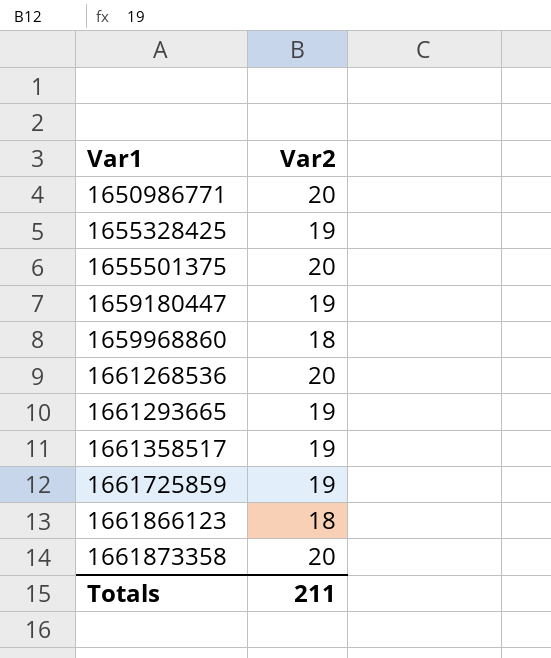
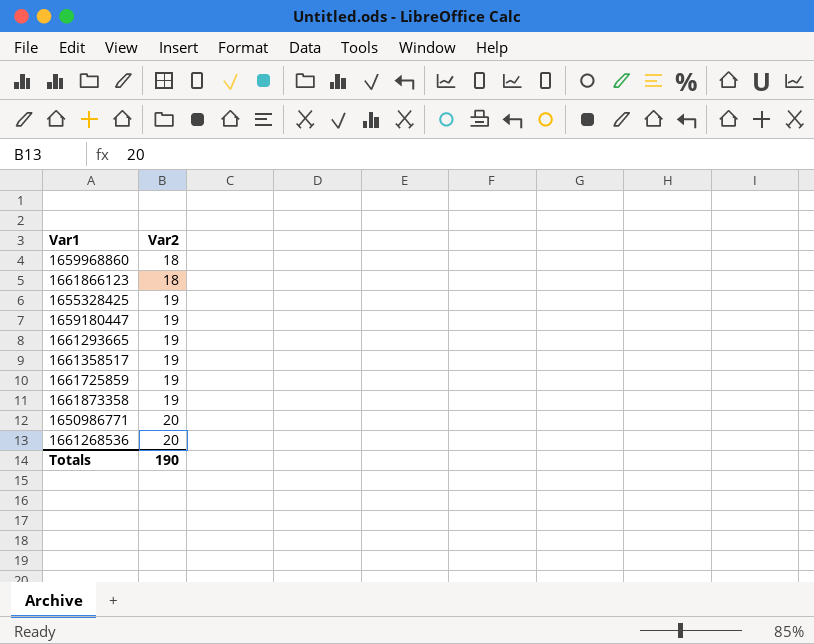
row order: Var1 ascending -> Var2 ascending
row 1655501375: 20 -> none
1661873358 | Var2: 20 -> 19
Totals | Var2: 211 -> 190

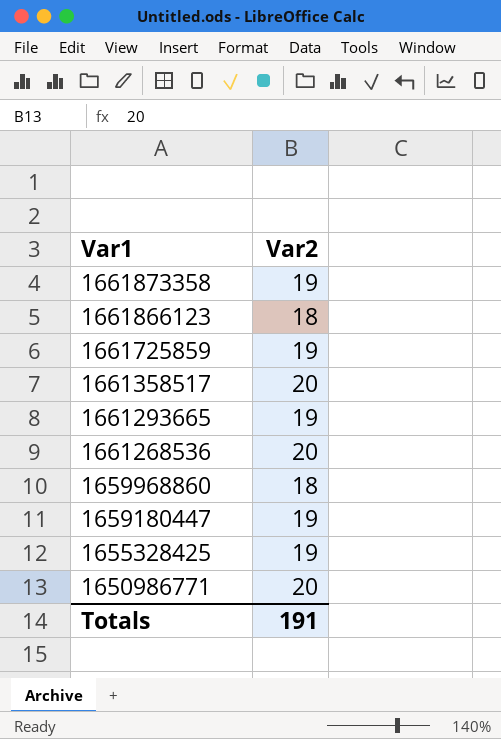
row order: Var2 ascending -> Var1 descending
1661358517 | Var2: 19 -> 20
Totals | Var2: 190 -> 191

